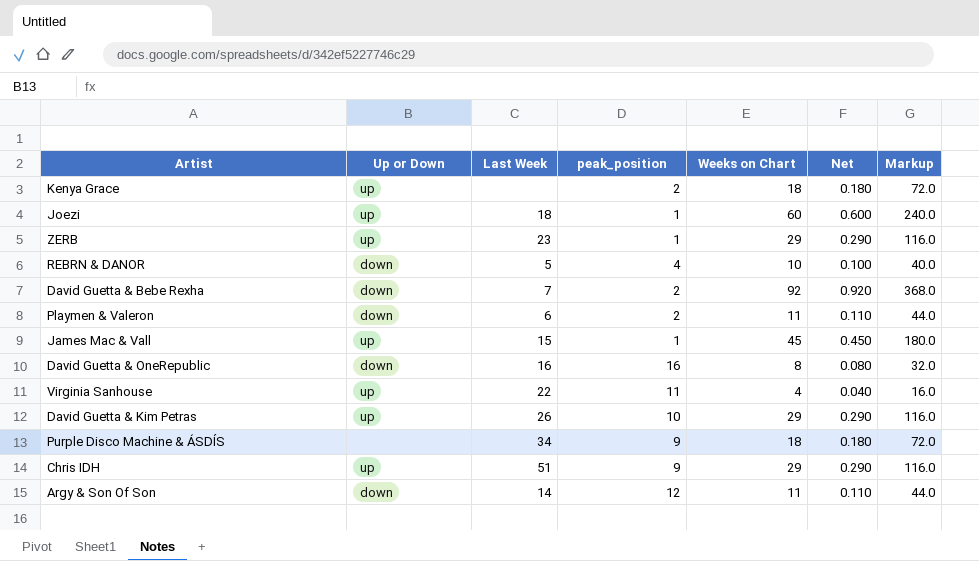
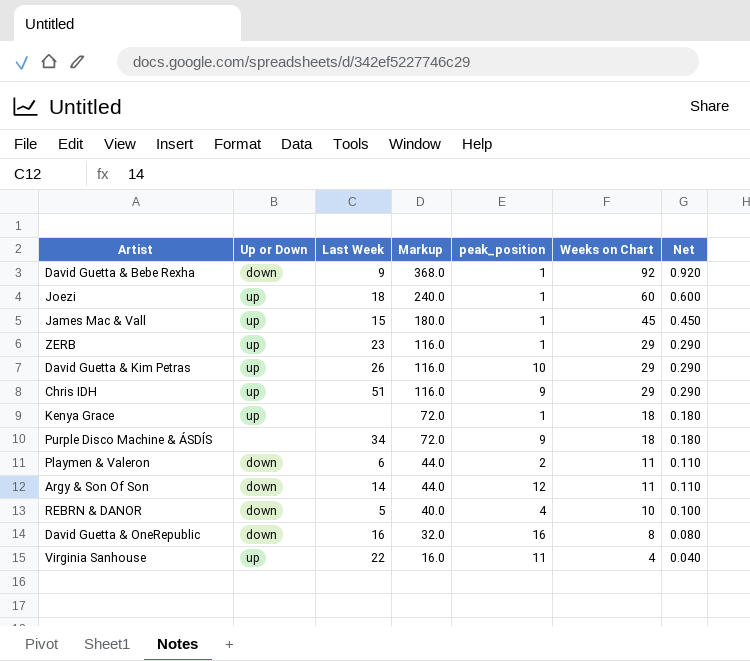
row order: none -> Markup descending
column Markup | position: 7 -> 4
David Guetta & Bebe Rexha | Last Week: 7 -> 9
David Guetta & Bebe Rexha | peak_position: 2 -> 1
Kenya Grace | peak_position: 2 -> 1

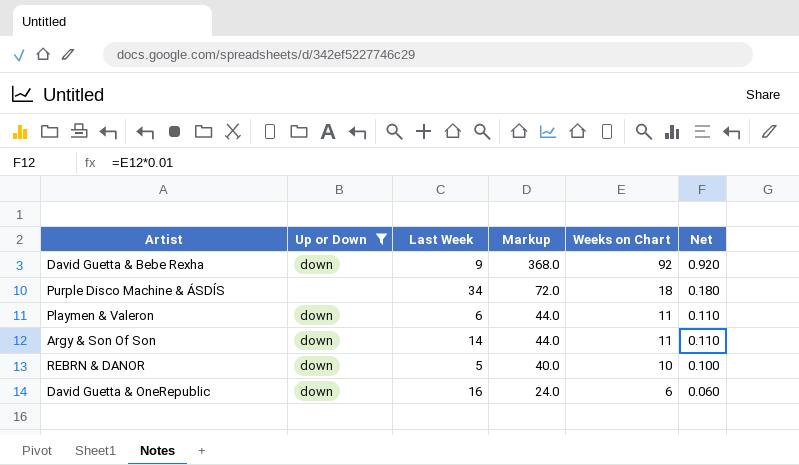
filter: none -> Up or Down != up
column peak_position | position: 5 -> none
David Guetta & OneRepublic | Markup: 32.0 -> 24.0
David Guetta & OneRepublic | Weeks on Chart: 8 -> 6
David Guetta & OneRepublic | Net: 0.080 -> 0.060

